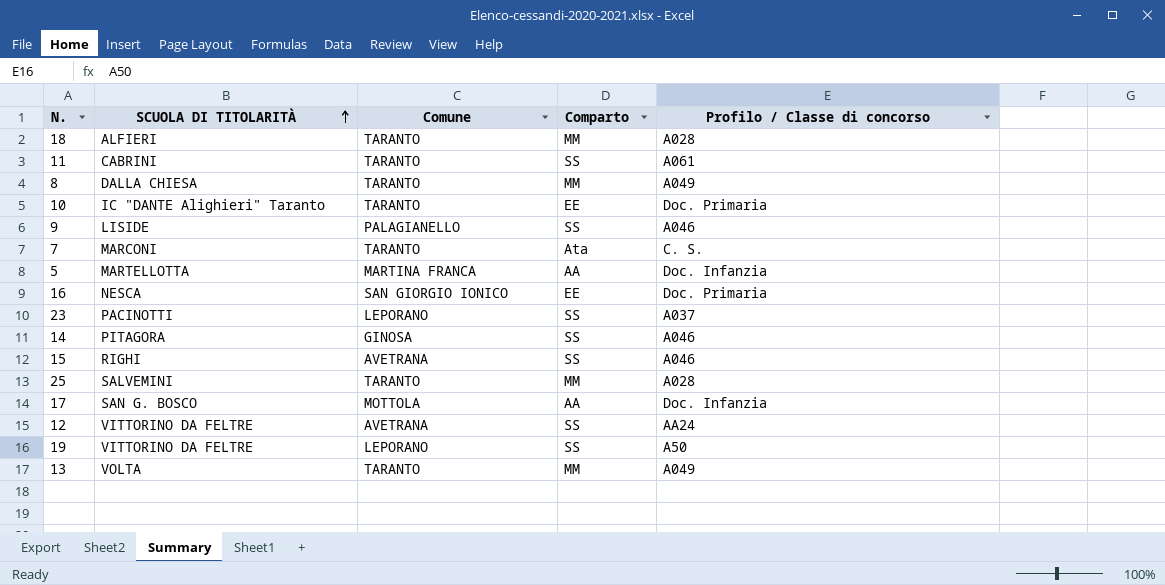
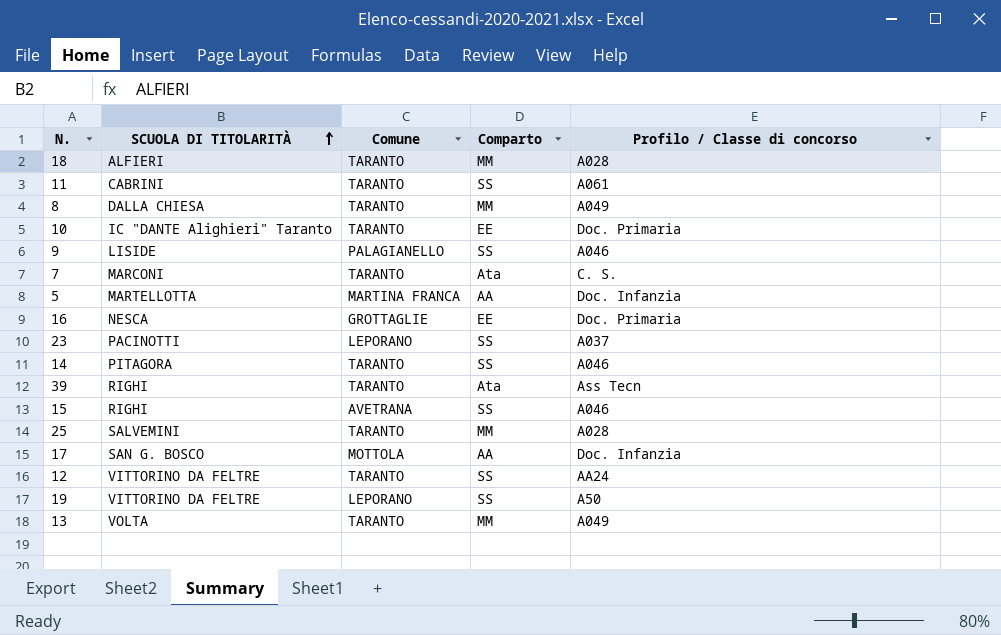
16 | Comune: SAN GIORGIO IONICO -> GROTTAGLIE
14 | Comune: GINOSA -> TARANTO
row 39: none -> RIGHI | TARANTO | Ata | Ass Tecn
12 | Comune: AVETRANA -> TARANTO

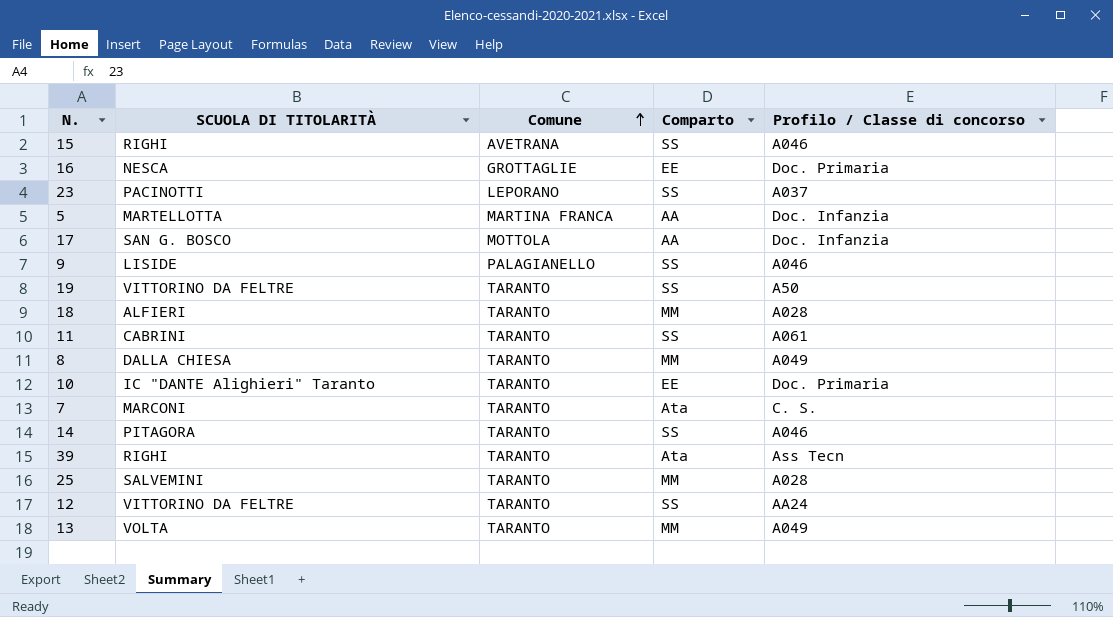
row order: SCUOLA DI TITOLARITÀ ascending -> Comune ascending
19 | Comune: LEPORANO -> TARANTO

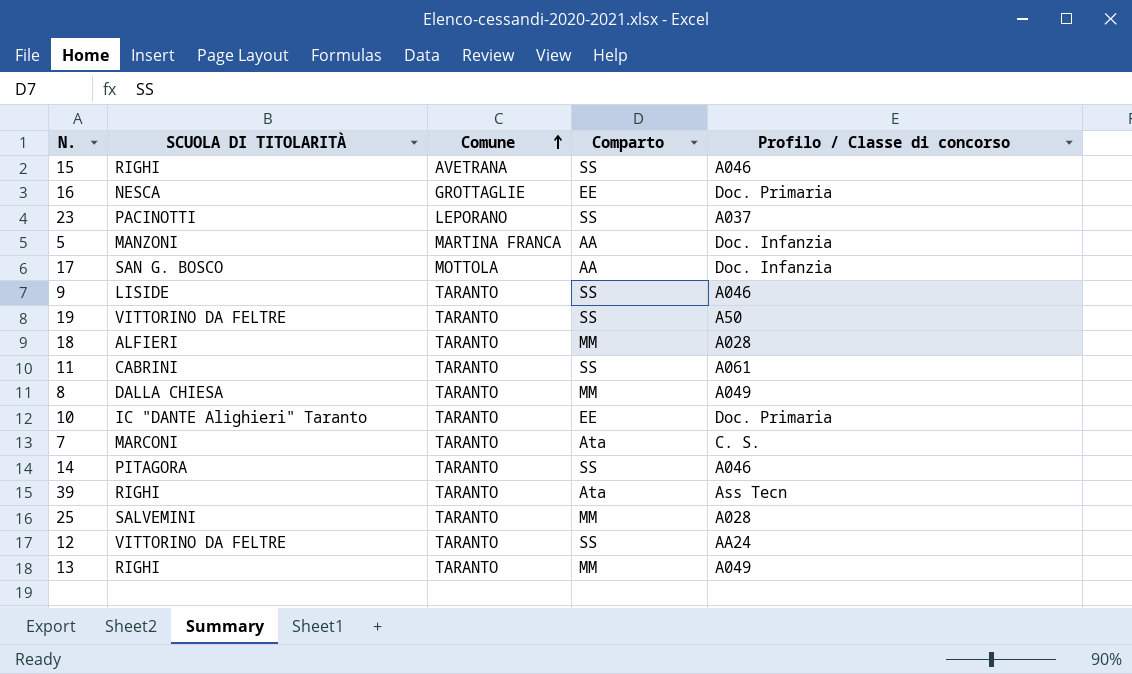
5 | SCUOLA DI TITOLARITÀ: MARTELLOTTA -> MANZONI
9 | Comune: PALAGIANELLO -> TARANTO
13 | SCUOLA DI TITOLARITÀ: VOLTA -> RIGHI

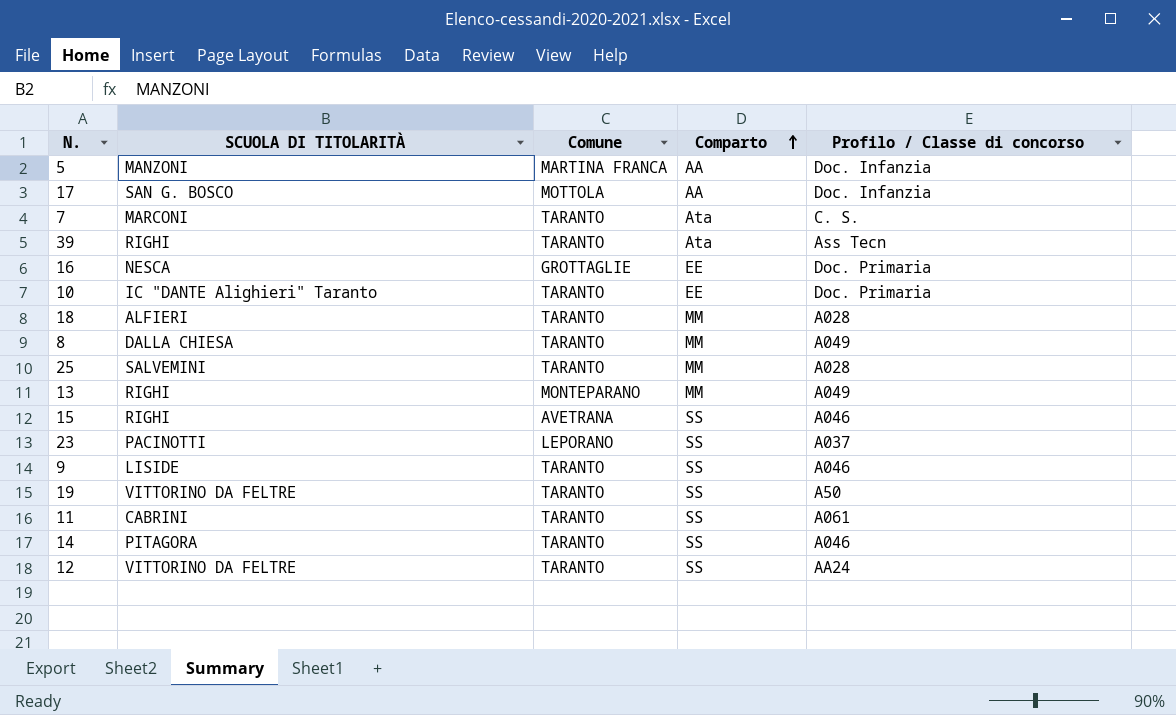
row order: Comune ascending -> Comparto ascending
13 | Comune: TARANTO -> MONTEPARANO

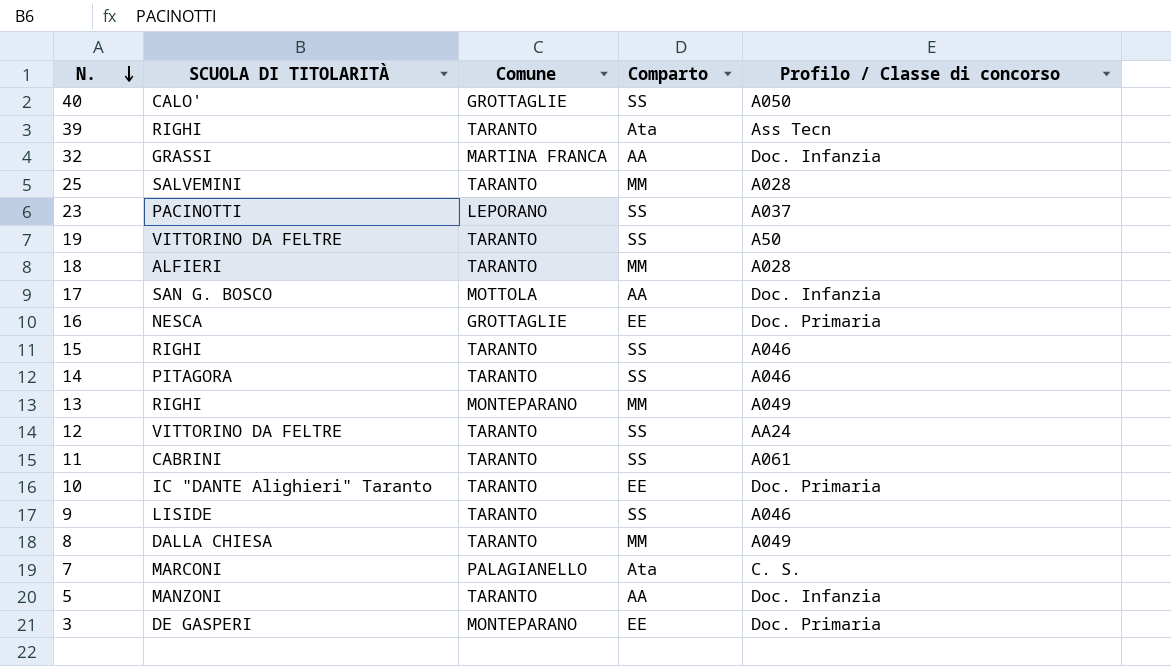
row order: Comparto ascending -> N. descending
row 40: none -> CALO' | GROTTAGLIE | SS | A050
row 32: none -> GRASSI | MARTINA FRANCA | AA | Doc. Infanzia
15 | Comune: AVETRANA -> TARANTO
7 | Comune: TARANTO -> PALAGIANELLO
5 | Comune: MARTINA FRANCA -> TARANTO
row 3: none -> DE GASPERI | MONTEPARANO | EE | Doc. Primaria

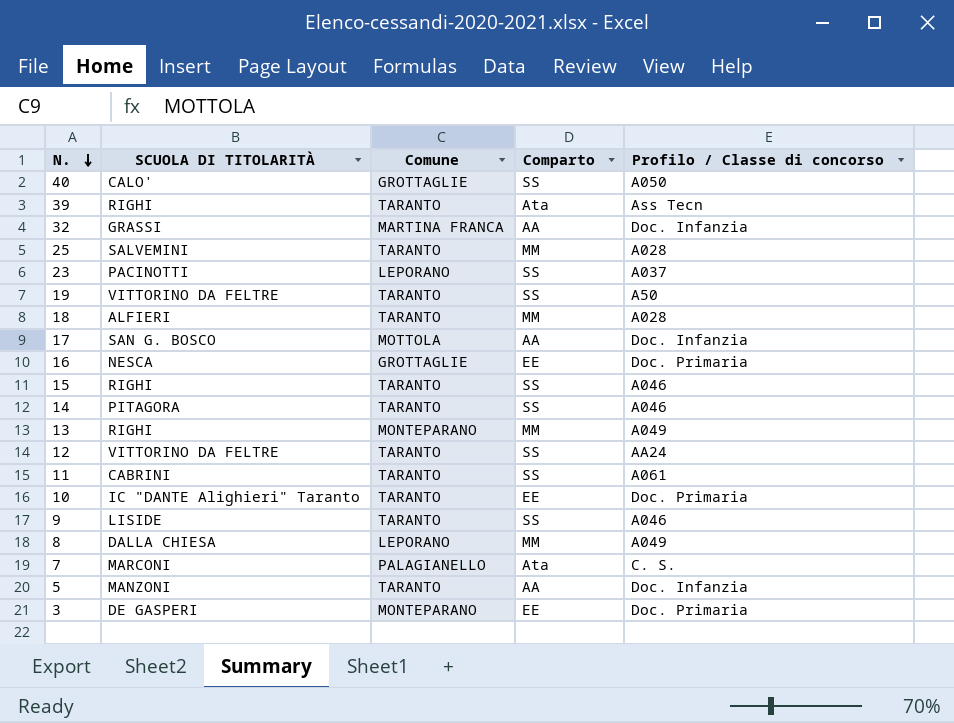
8 | Comune: TARANTO -> LEPORANO

